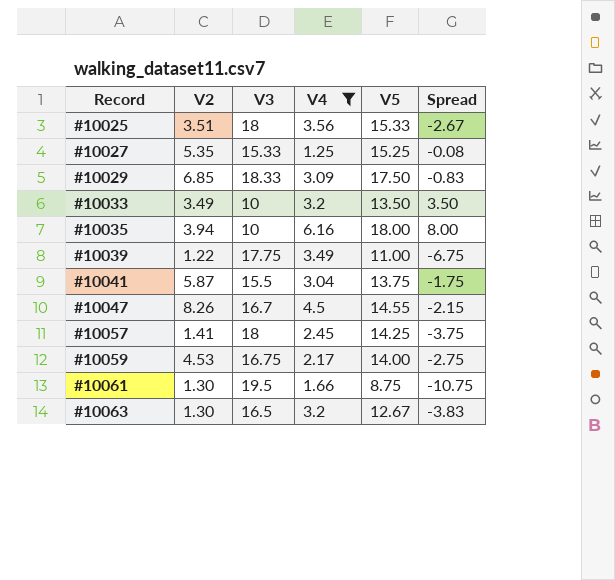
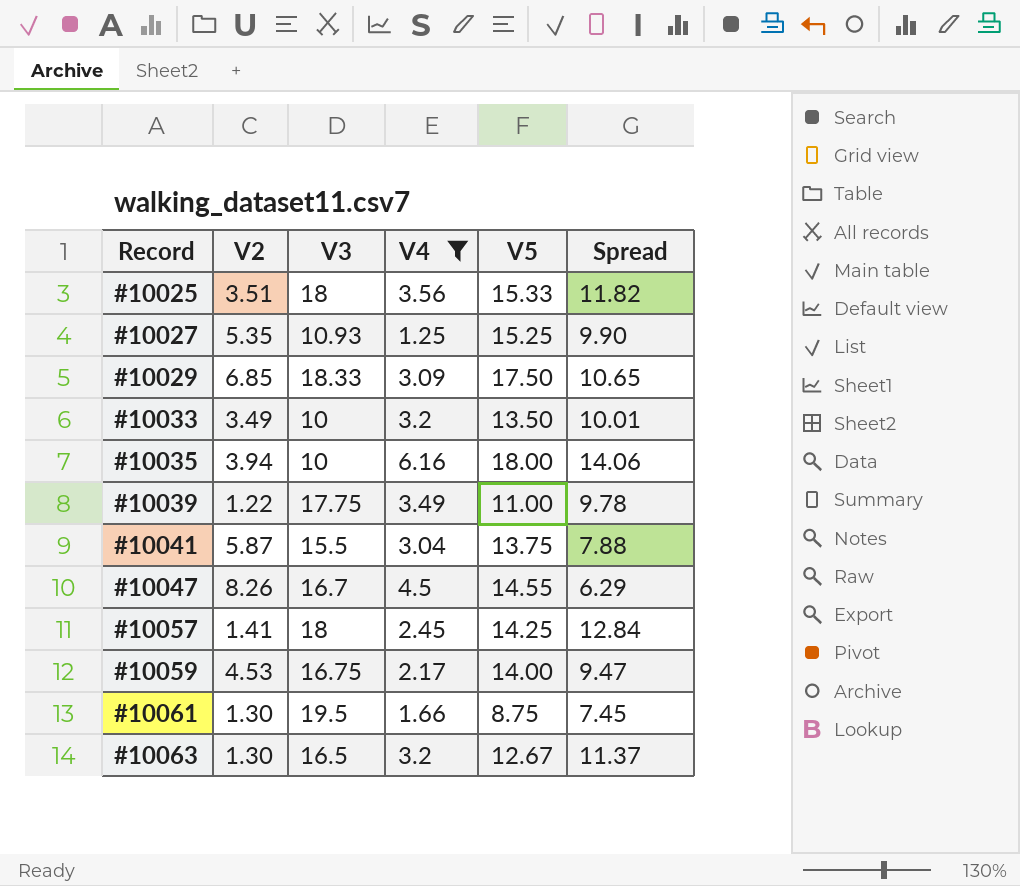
column Spread | formula: [V5] - [V3] -> [V5] - [V2]
#10027 | V3: 15.33 -> 10.93

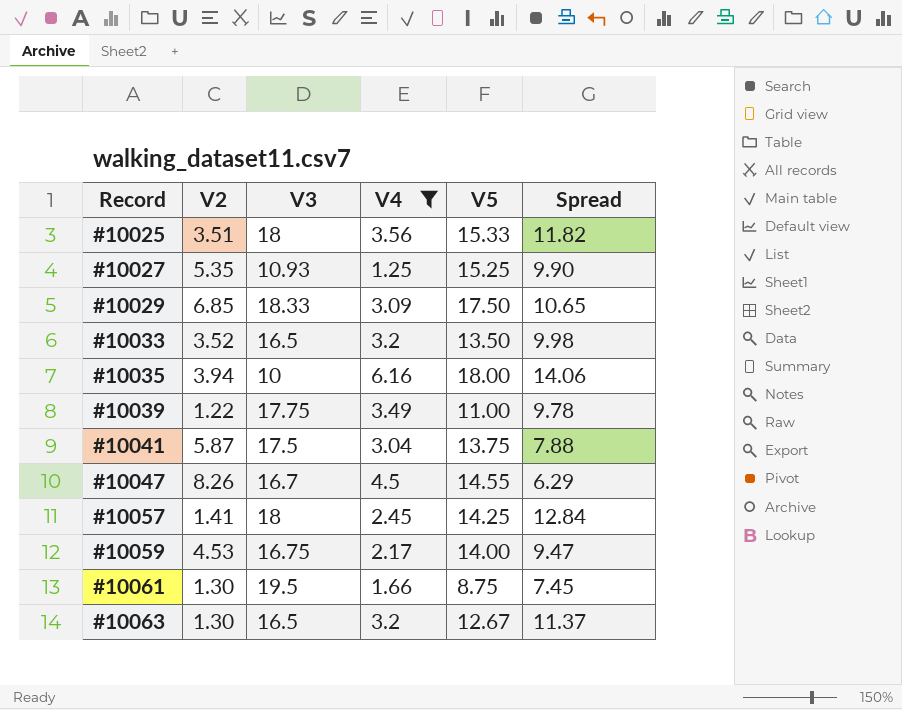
#10033 | V2: 3.49 -> 3.52
#10033 | V3: 10 -> 16.5
#10033 | Spread: 10.01 -> 9.98
#10041 | V3: 15.5 -> 17.5

